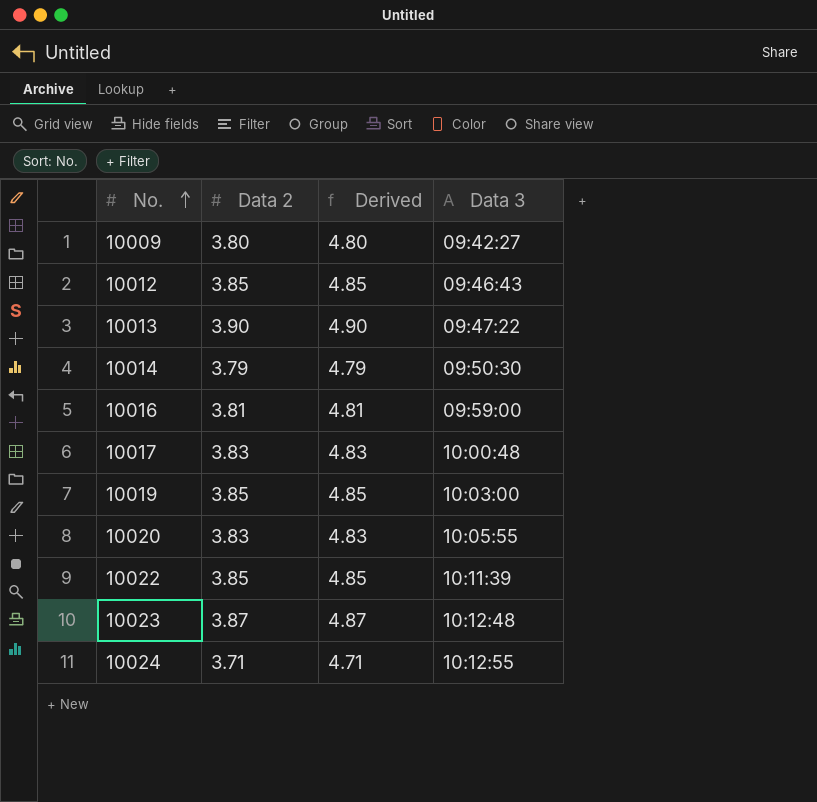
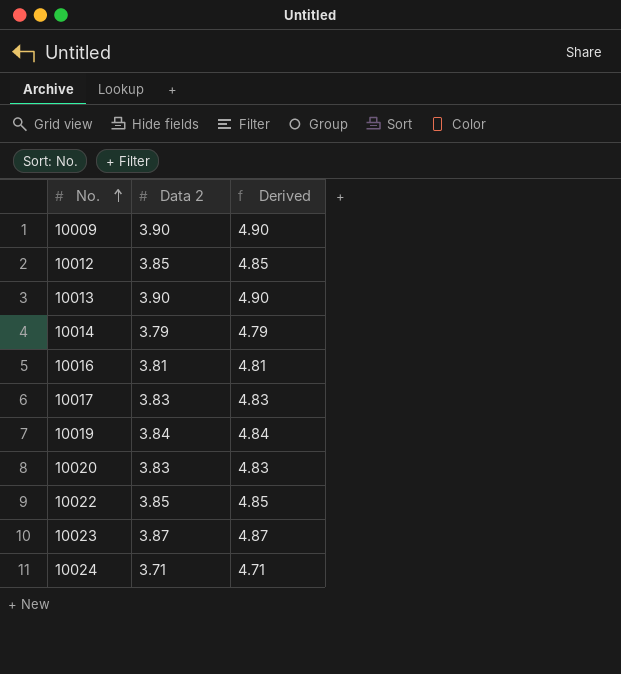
column Data 3 | position: 4 -> none
10009 | Data 2: 3.80 -> 3.90
10009 | Derived: 4.80 -> 4.90
10019 | Data 2: 3.85 -> 3.84
10019 | Derived: 4.85 -> 4.84

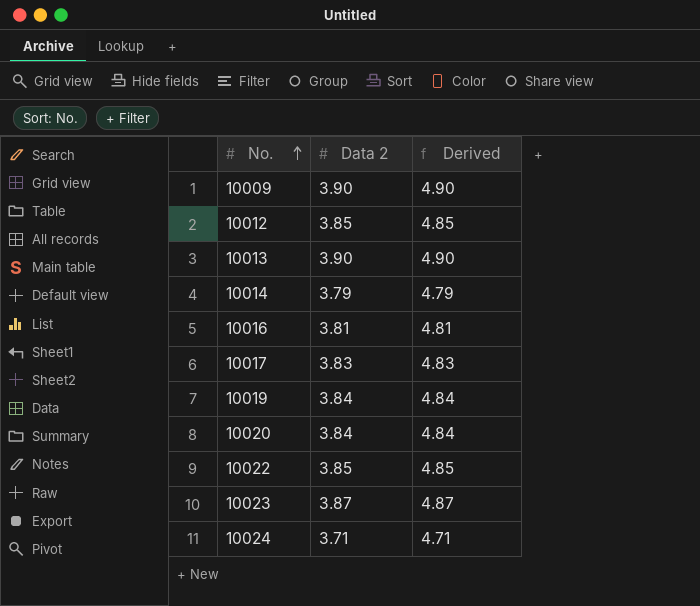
10020 | Data 2: 3.83 -> 3.84
10020 | Derived: 4.83 -> 4.84

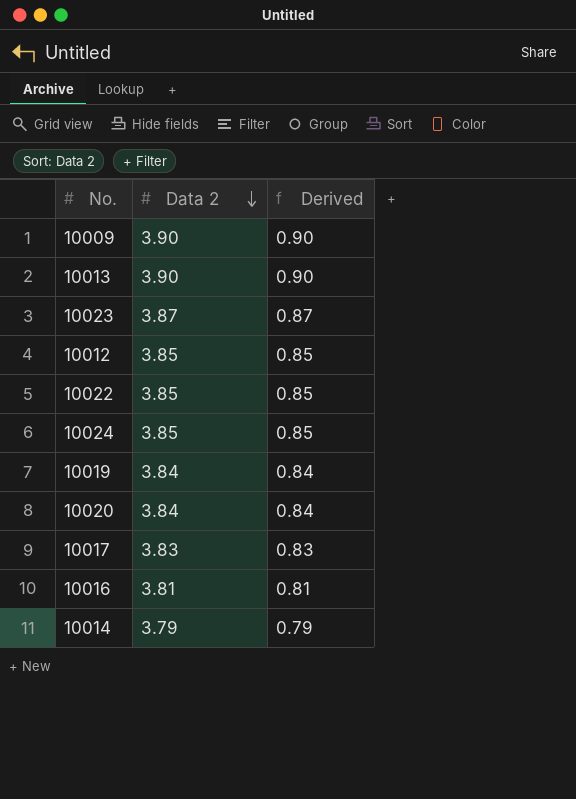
row order: No. ascending -> Data 2 descending
column Derived | formula: [Data 2] + 1 -> [Data 2] - 3
10024 | Data 2: 3.71 -> 3.85

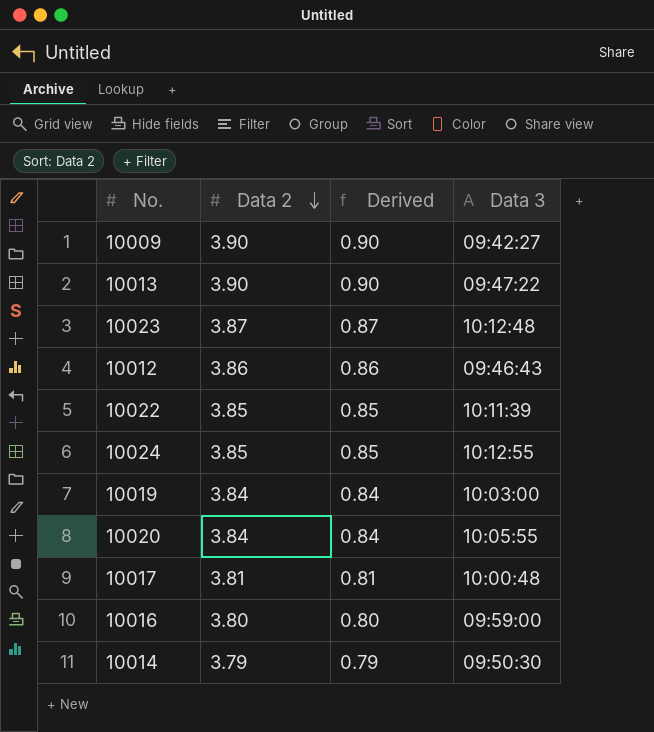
column Data 3 | position: none -> 4
10012 | Data 2: 3.85 -> 3.86
10012 | Derived: 0.85 -> 0.86
10017 | Data 2: 3.83 -> 3.81
10017 | Derived: 0.83 -> 0.81
10016 | Data 2: 3.81 -> 3.80
10016 | Derived: 0.81 -> 0.80

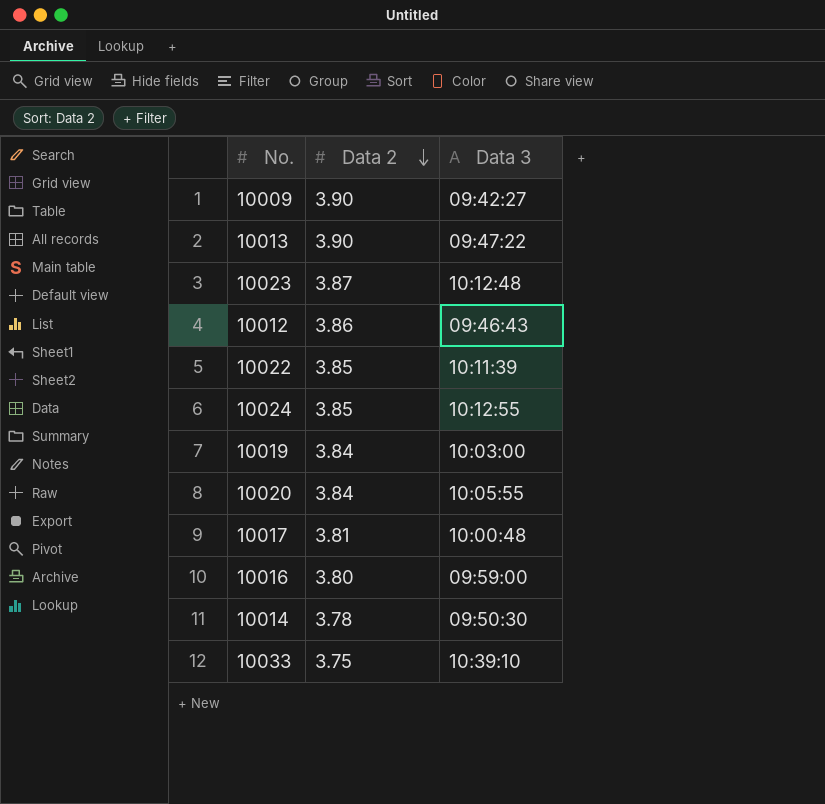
column Derived | formula: [Data 2] - 3 -> none
10014 | Data 2: 3.79 -> 3.78
row 10033: none -> 3.75 | 10:39:10

